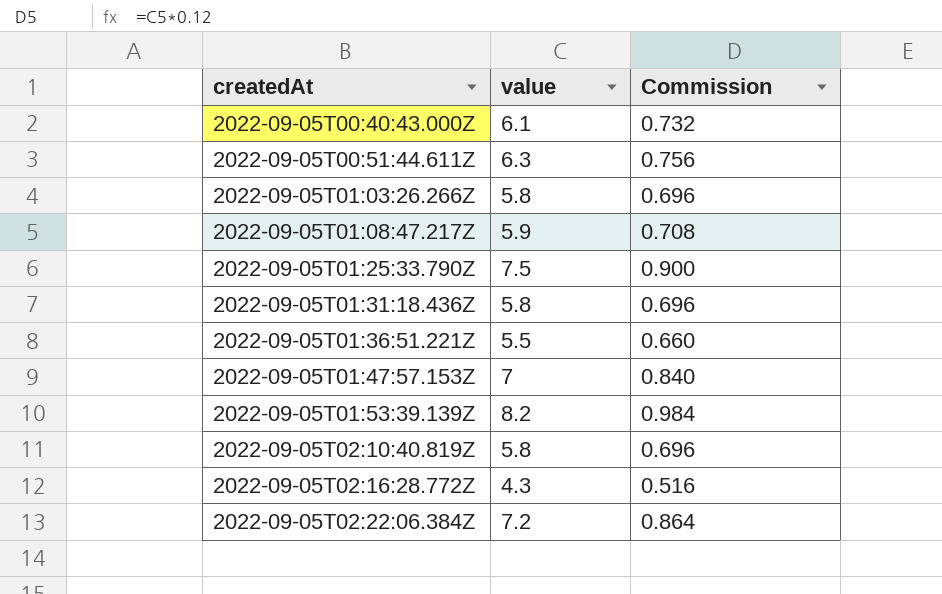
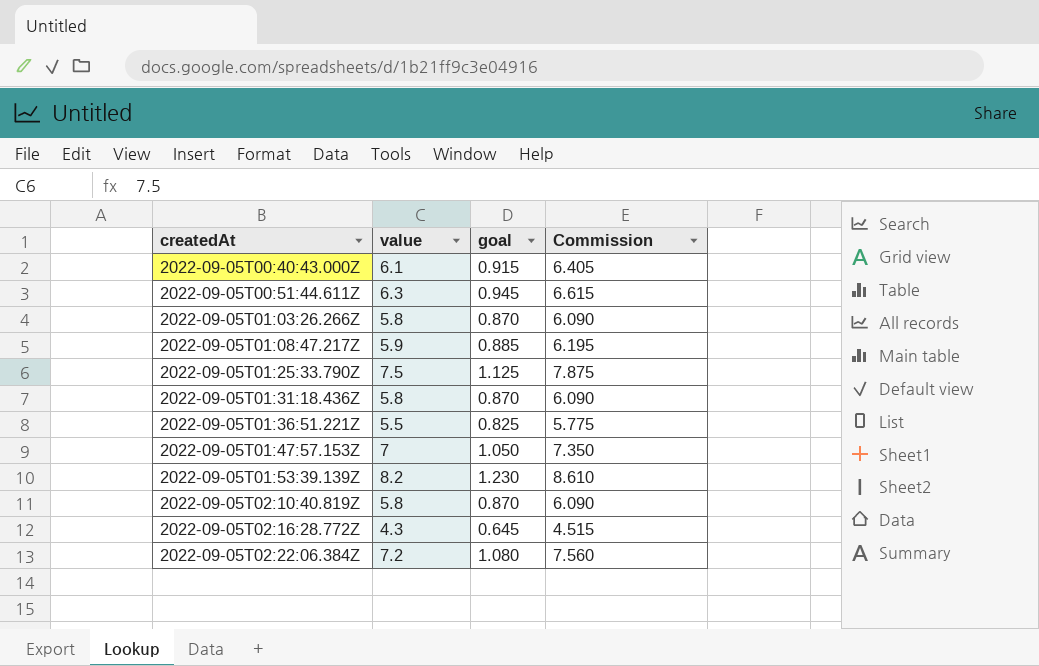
column goal | formula: none -> [value] * 0.15
column Commission | formula: [value] * 0.12 -> [value] * 1.05

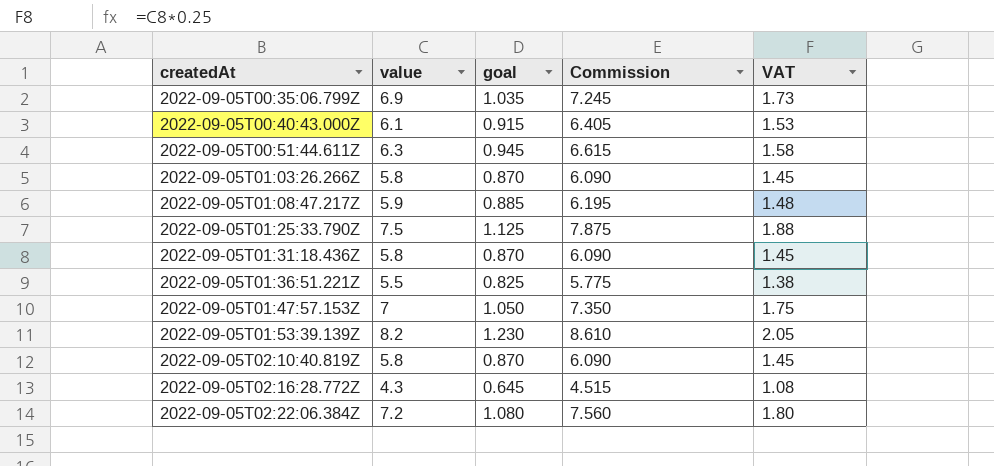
column VAT | formula: none -> [value] * 0.25
row 2022-09-05T00:35:06.799Z: none -> 6.9 | 1.035 | 7.245 | 1.73

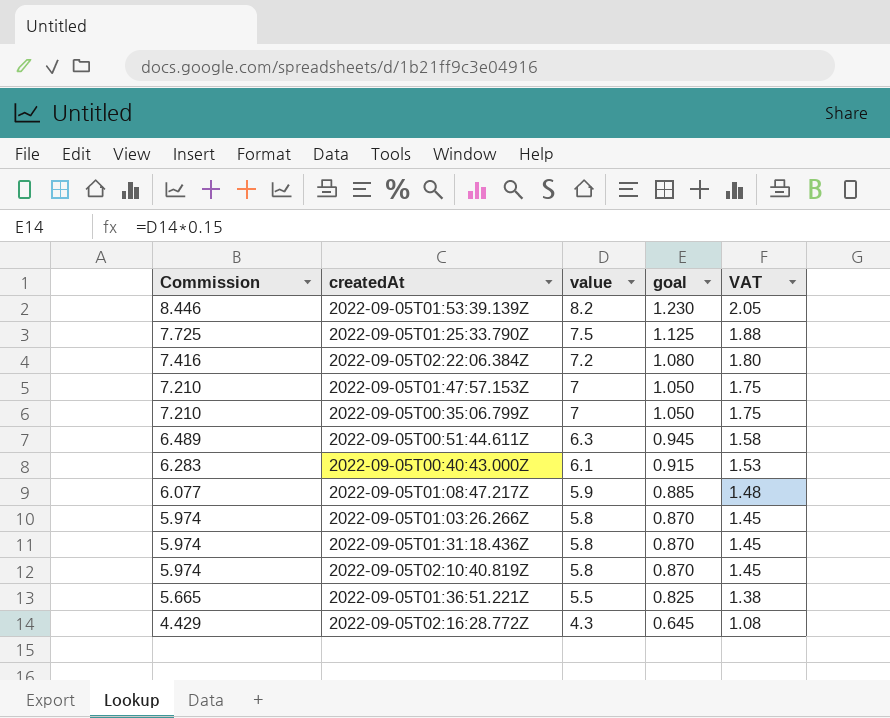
row order: createdAt ascending -> Commission descending
column Commission | formula: [value] * 1.05 -> [value] * 1.03
column Commission | position: 4 -> 1
2022-09-05T00:35:06.799Z | value: 6.9 -> 7
2022-09-05T00:35:06.799Z | goal: 1.035 -> 1.050
2022-09-05T00:35:06.799Z | VAT: 1.73 -> 1.75

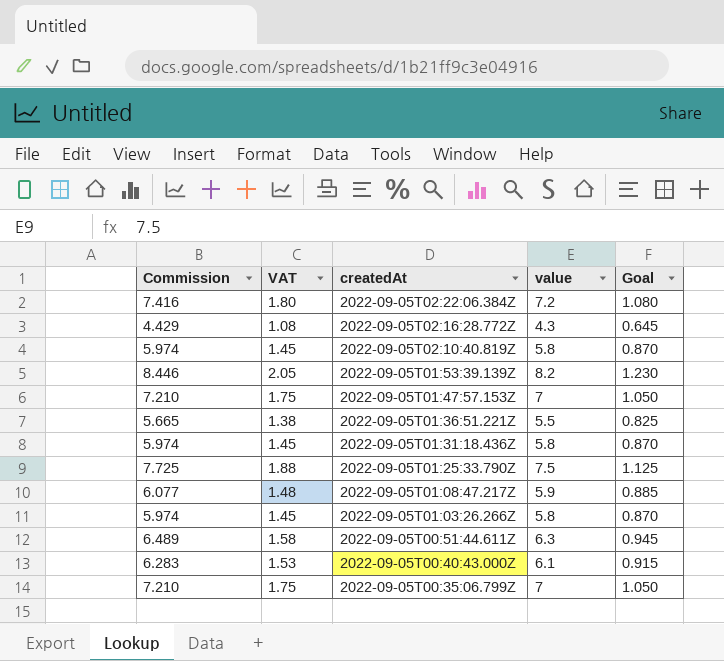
row order: Commission descending -> createdAt descending
column VAT | position: 5 -> 2
column name: goal -> Goal

